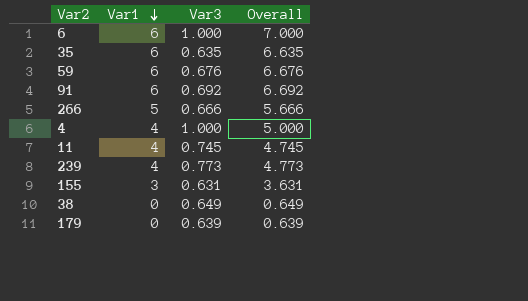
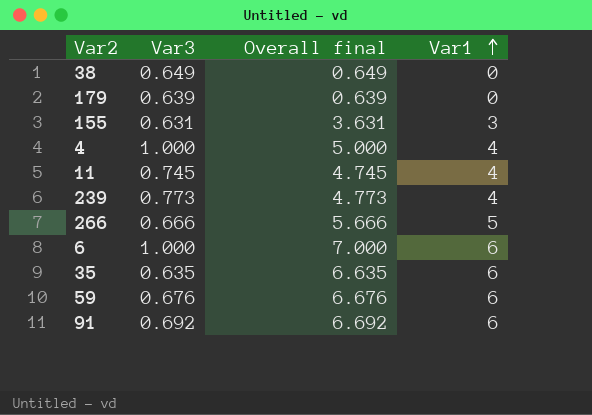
row order: Var1 descending -> Var1 ascending
column name: Overall -> Overall final
column Var1 | position: 2 -> 4

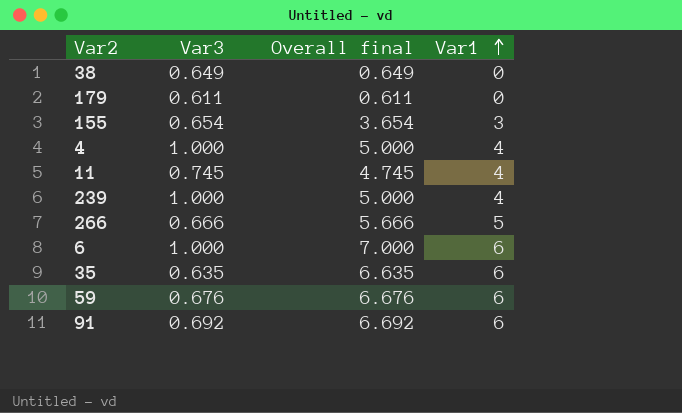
179 | Var3: 0.639 -> 0.611
179 | Overall final: 0.639 -> 0.611
155 | Var3: 0.631 -> 0.654
155 | Overall final: 3.631 -> 3.654
239 | Var3: 0.773 -> 1.000
239 | Overall final: 4.773 -> 5.000

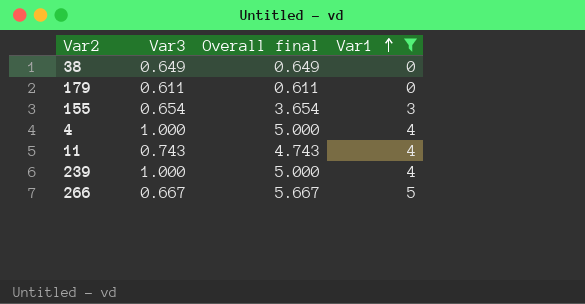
filter: none -> Var1 != 6
11 | Var3: 0.745 -> 0.743
11 | Overall final: 4.745 -> 4.743
266 | Var3: 0.666 -> 0.667
266 | Overall final: 5.666 -> 5.667

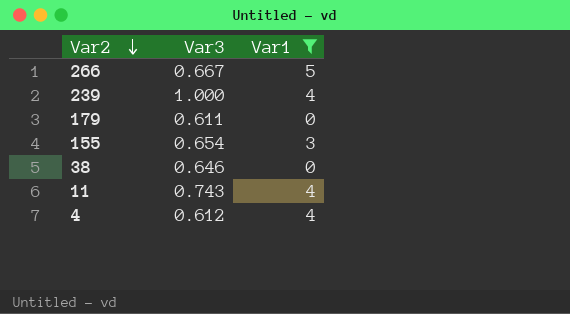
row order: Var1 ascending -> Var2 descending
column Overall final | formula: [Var3] + [Var1] -> none
38 | Var3: 0.649 -> 0.646
4 | Var3: 1.000 -> 0.612

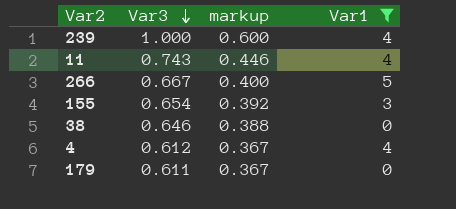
row order: Var2 descending -> Var3 descending
column markup | formula: none -> [Var3] * 0.6

